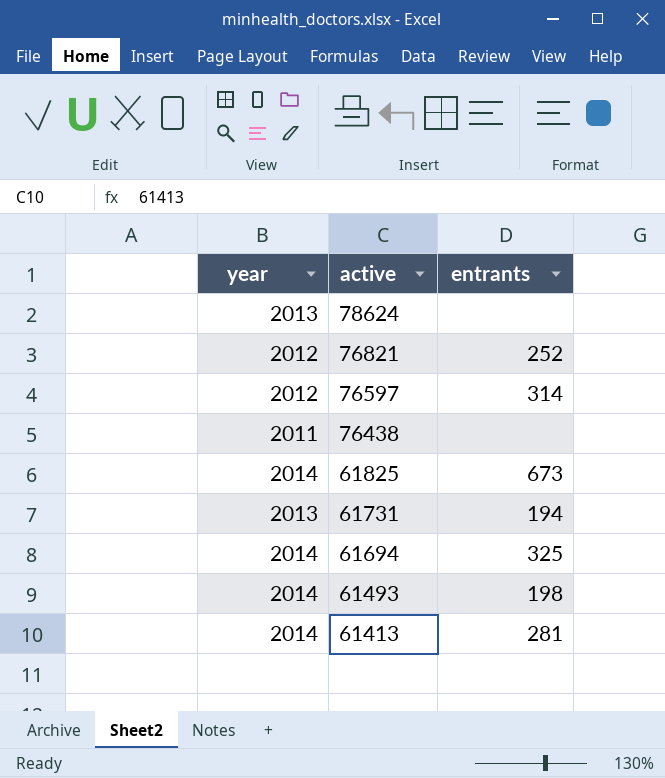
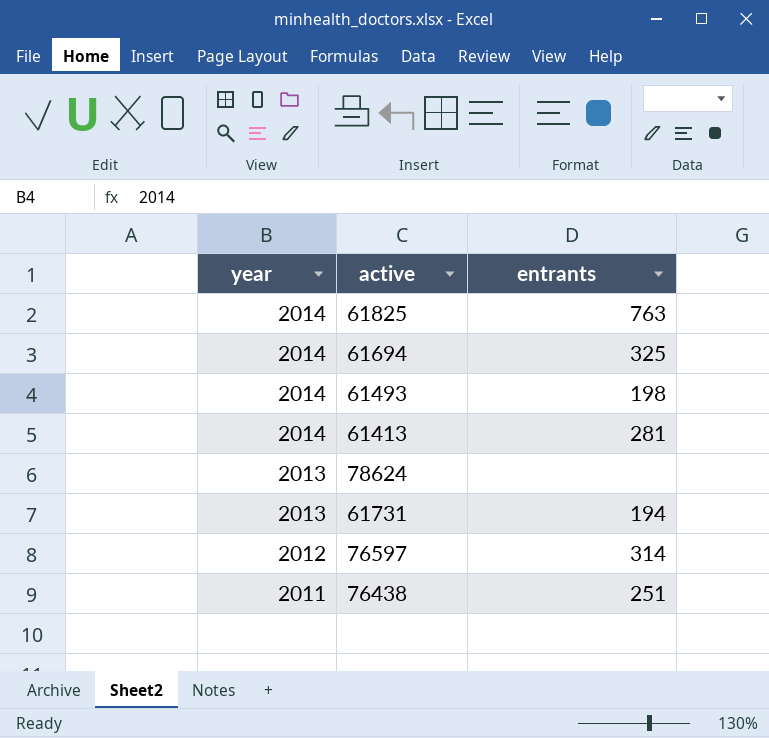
row order: active descending -> year descending
row 76821: 2012 | 252 -> none
61825 | entrants: 673 -> 763
76438 | entrants: none -> 251

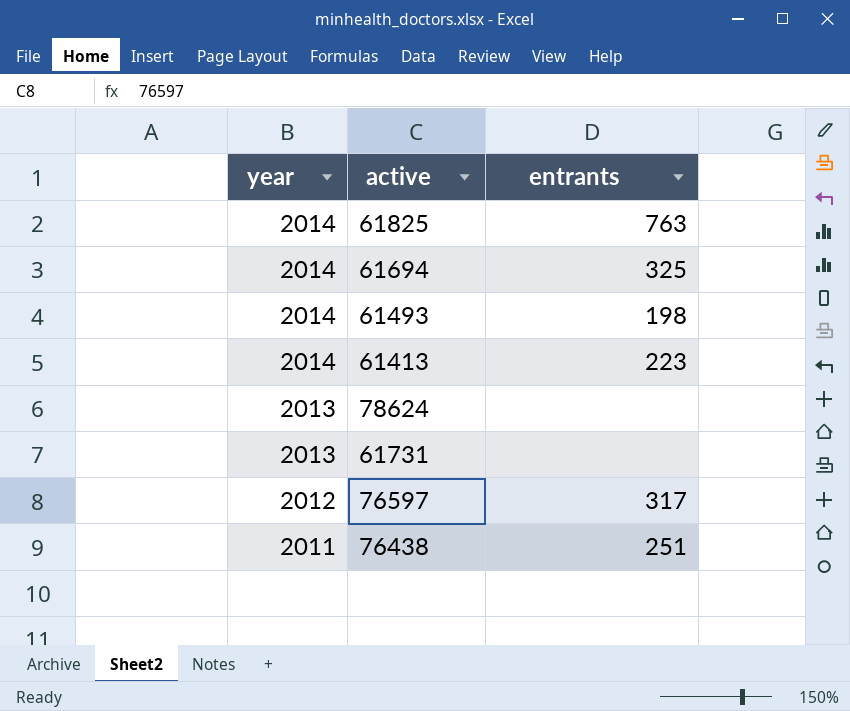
61413 | entrants: 281 -> 223
61731 | entrants: 194 -> none
76597 | entrants: 314 -> 317

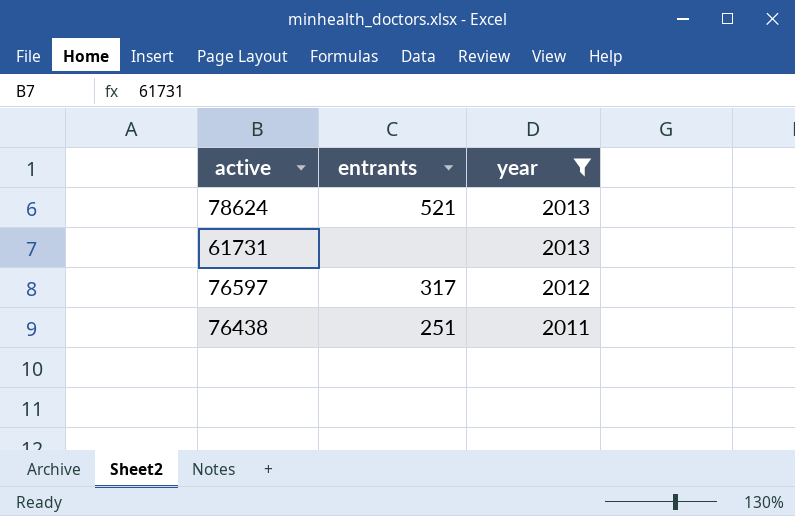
filter: none -> year != 2014
column year | position: 1 -> 3
78624 | entrants: none -> 521

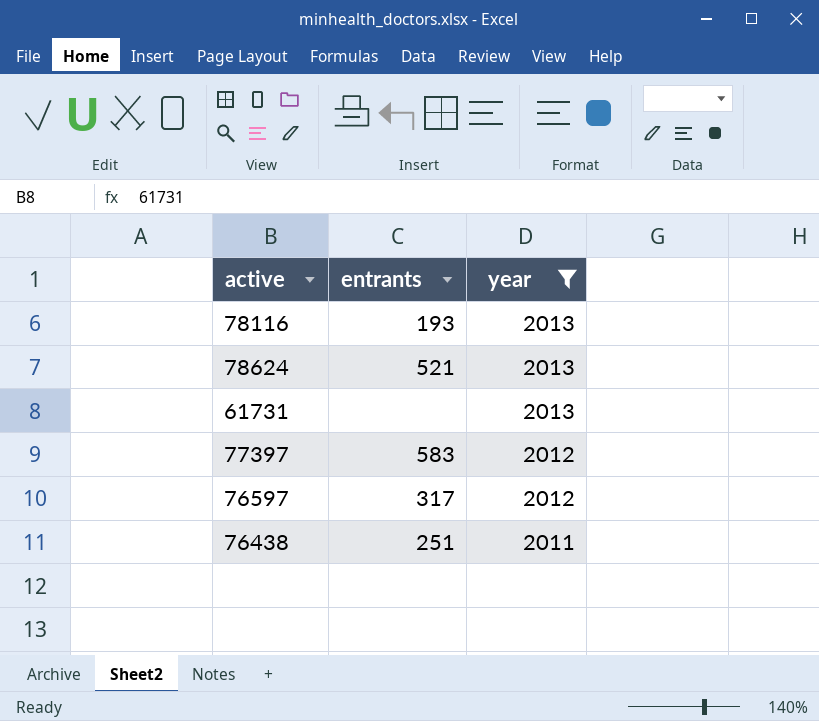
row 78116: none -> 193 | 2013
row 77397: none -> 583 | 2012

